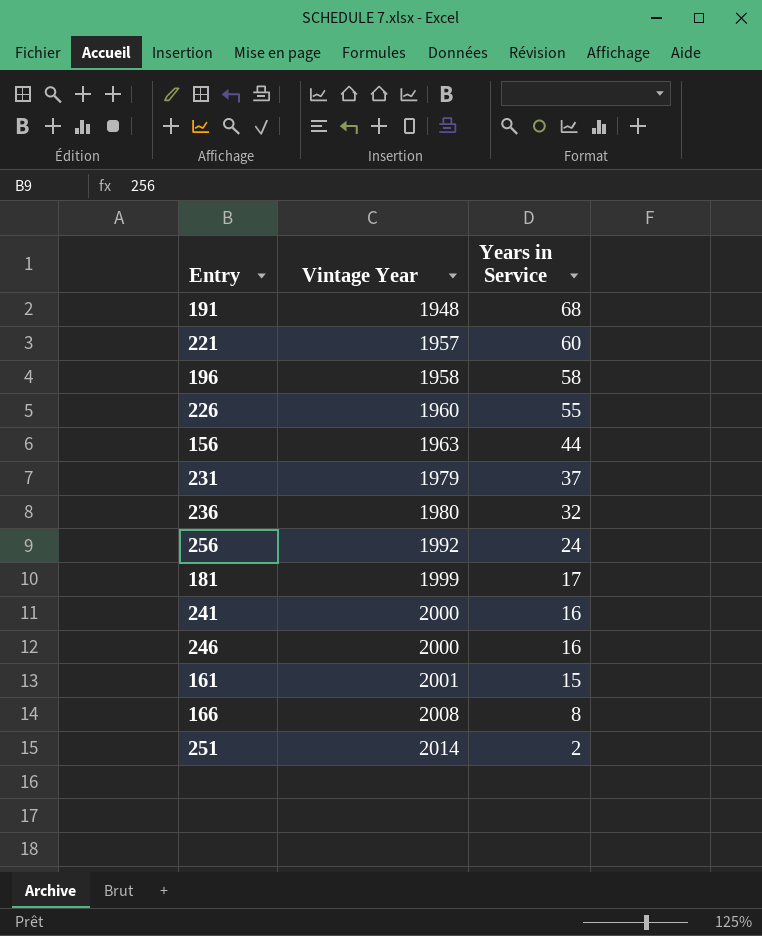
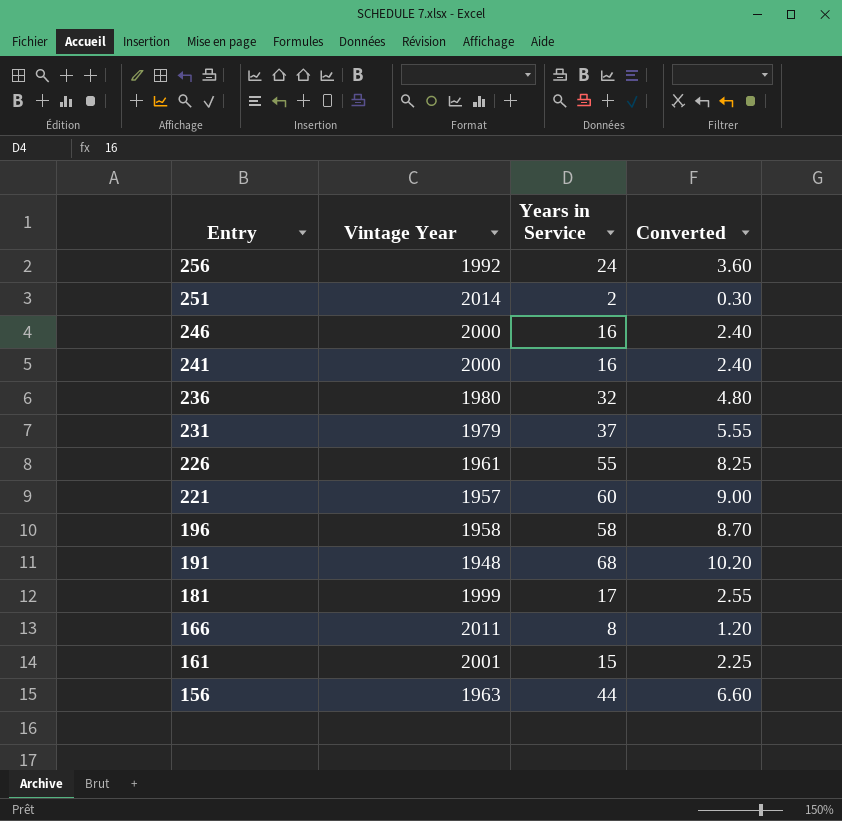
row order: Vintage Year ascending -> Entry descending
column Converted | formula: none -> [Years in Service] * 0.15
226 | Vintage Year: 1960 -> 1961
166 | Vintage Year: 2008 -> 2011

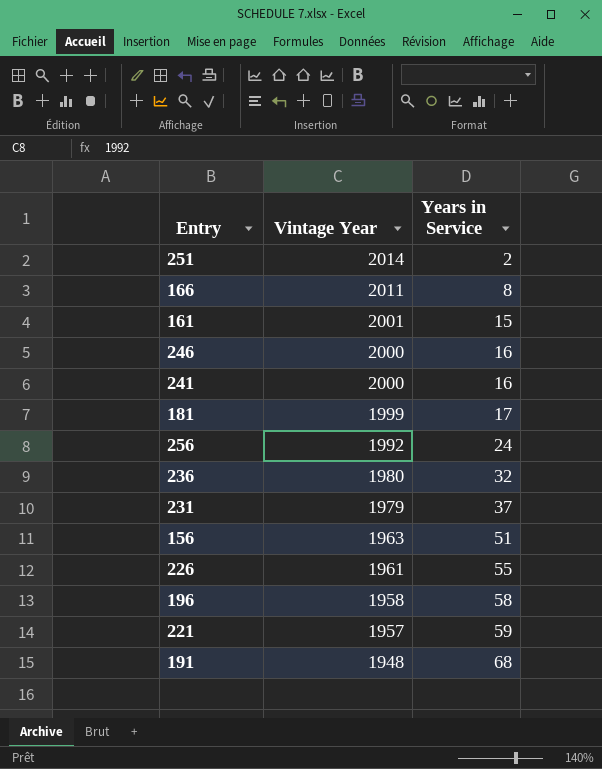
row order: Entry descending -> Vintage Year descending
column Converted | formula: [Years in Service] * 0.15 -> none
156 | Years in Service: 44 -> 51
221 | Years in Service: 60 -> 59

